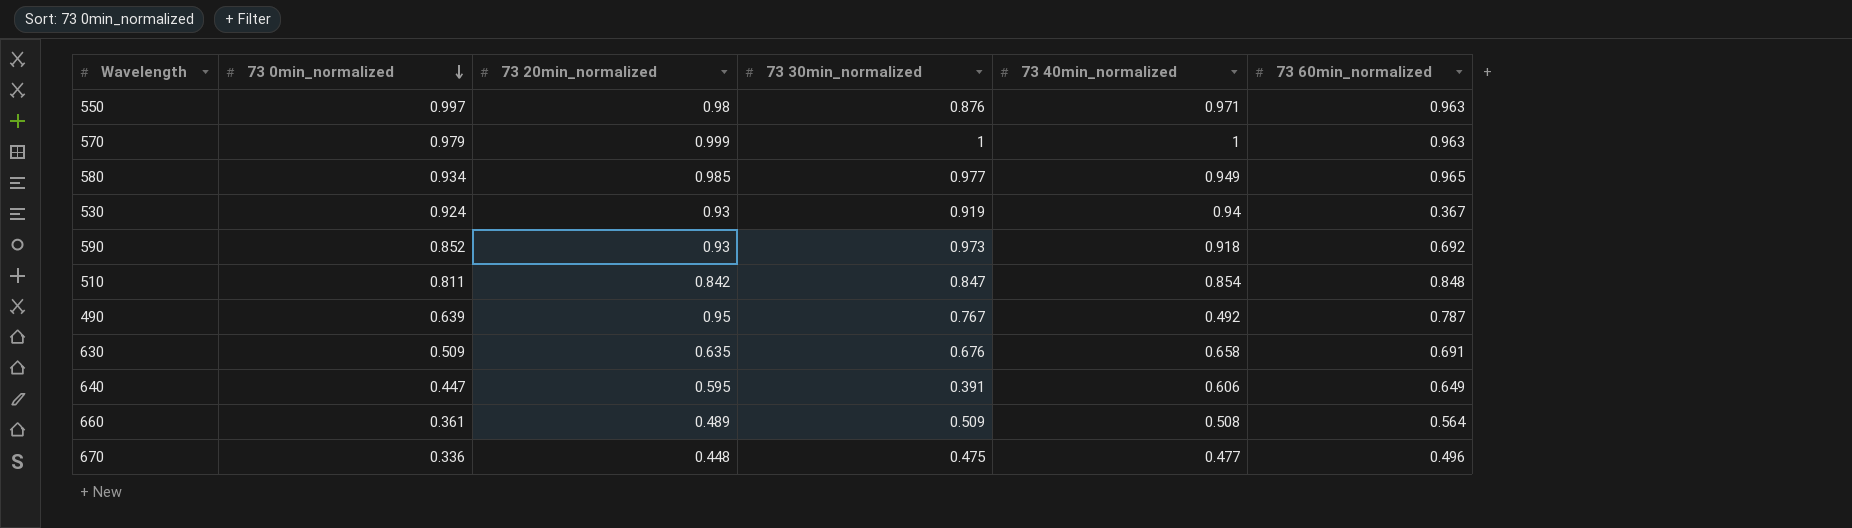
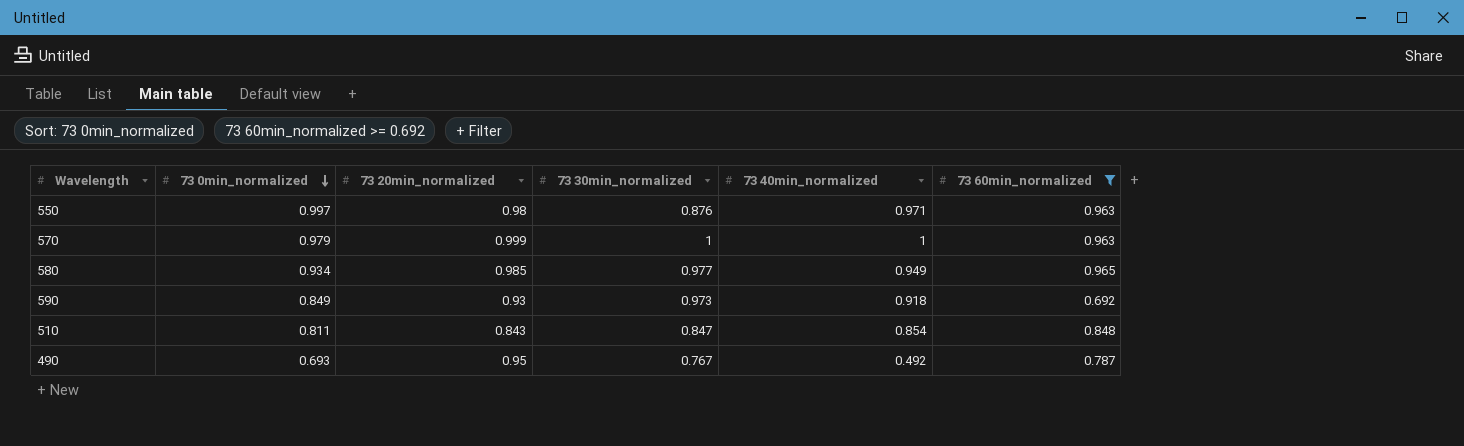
filter: none -> 73 60min_normalized >= 0.692
590 | 73 0min_normalized: 0.852 -> 0.849
510 | 73 20min_normalized: 0.842 -> 0.843
490 | 73 0min_normalized: 0.639 -> 0.693

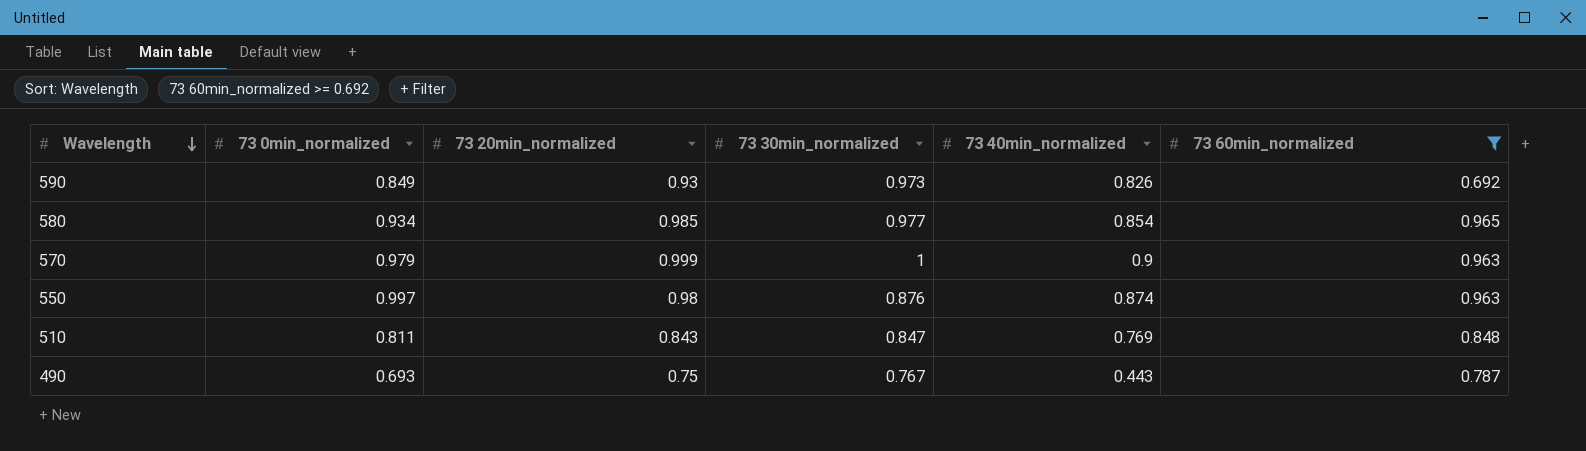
row order: 73 0min_normalized descending -> Wavelength descending
590 | 73 40min_normalized: 0.918 -> 0.826
580 | 73 40min_normalized: 0.949 -> 0.854
570 | 73 40min_normalized: 1 -> 0.9
550 | 73 40min_normalized: 0.971 -> 0.874
510 | 73 40min_normalized: 0.854 -> 0.769
490 | 73 20min_normalized: 0.95 -> 0.75
490 | 73 40min_normalized: 0.492 -> 0.443

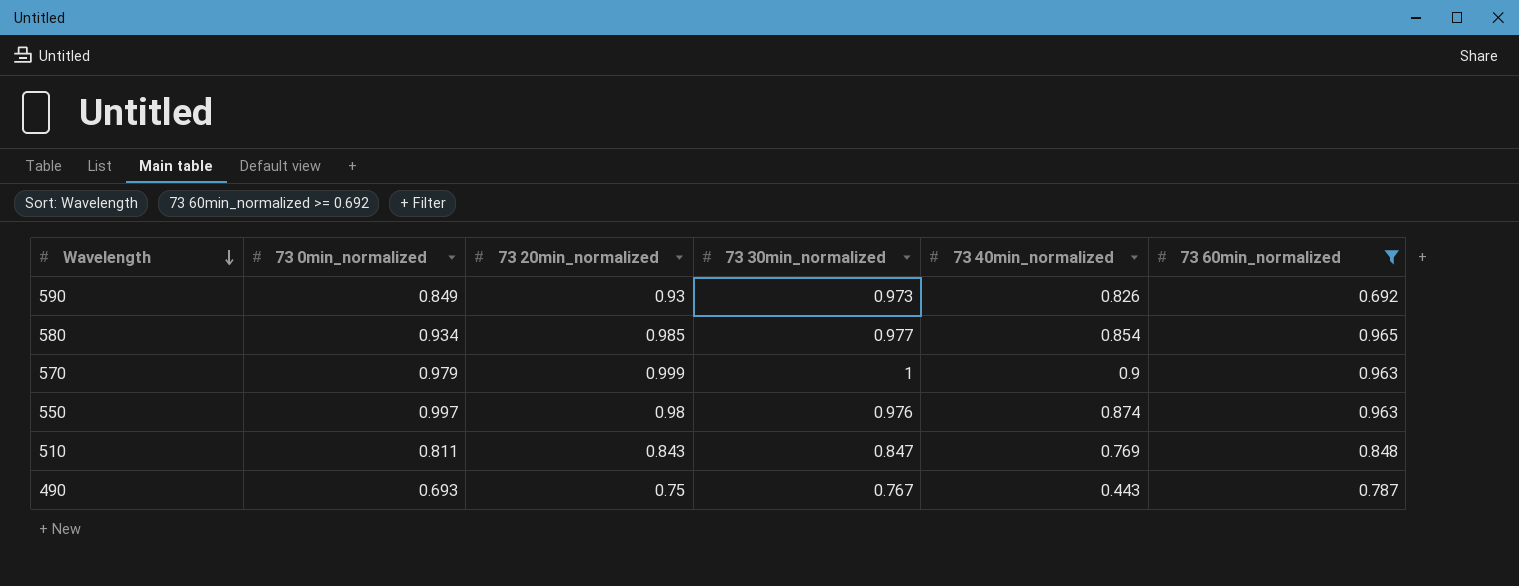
550 | 73 30min_normalized: 0.876 -> 0.976

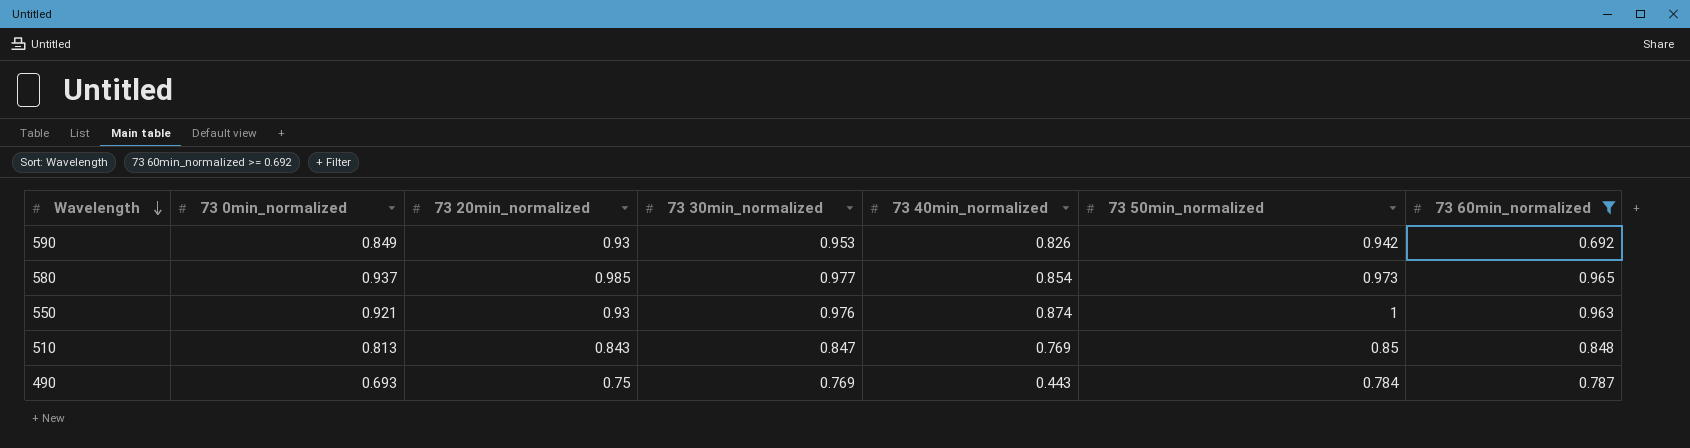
column 73 50min_normalized | position: none -> 6
row 570: 0.979 | 0.999 | 1 | 0.9 | 0.963 -> none
590 | 73 30min_normalized: 0.973 -> 0.953
580 | 73 0min_normalized: 0.934 -> 0.937
550 | 73 0min_normalized: 0.997 -> 0.921
550 | 73 20min_normalized: 0.98 -> 0.93
510 | 73 0min_normalized: 0.811 -> 0.813
490 | 73 30min_normalized: 0.767 -> 0.769

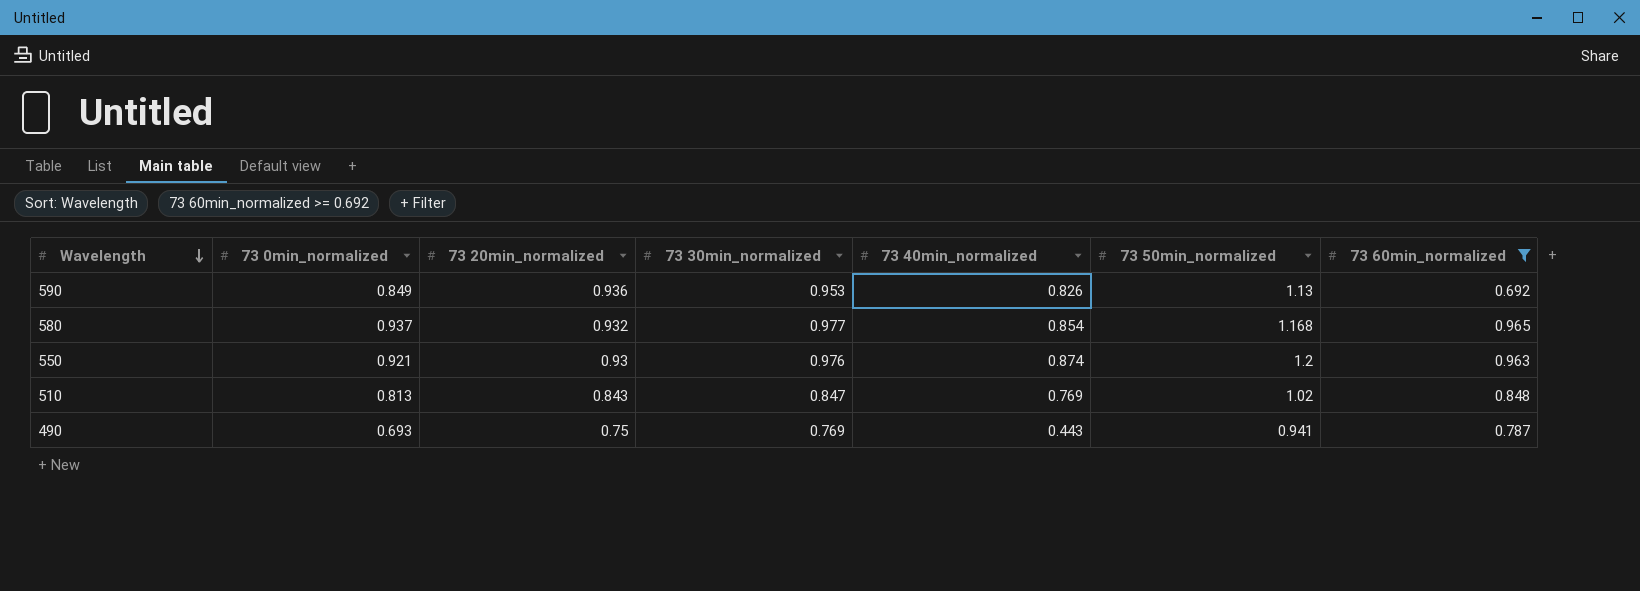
590 | 73 20min_normalized: 0.93 -> 0.936
590 | 73 50min_normalized: 0.942 -> 1.13
580 | 73 20min_normalized: 0.985 -> 0.932
580 | 73 50min_normalized: 0.973 -> 1.168
550 | 73 50min_normalized: 1 -> 1.2
510 | 73 50min_normalized: 0.85 -> 1.02
490 | 73 50min_normalized: 0.784 -> 0.941

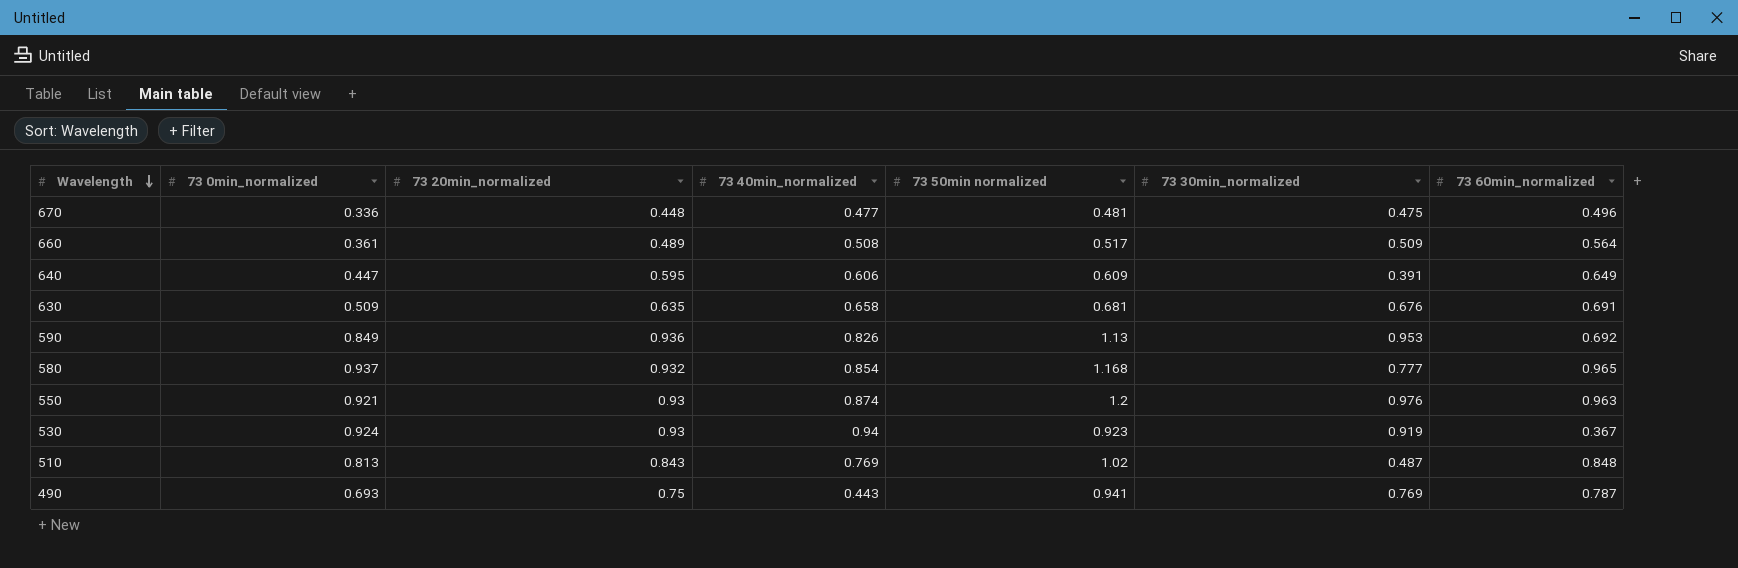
filter: 73 60min_normalized >= 0.692 -> none
column name: 73 50min_normalized -> 73 50min normalized
column 73 30min_normalized | position: 4 -> 6
580 | 73 30min_normalized: 0.977 -> 0.777
510 | 73 30min_normalized: 0.847 -> 0.487

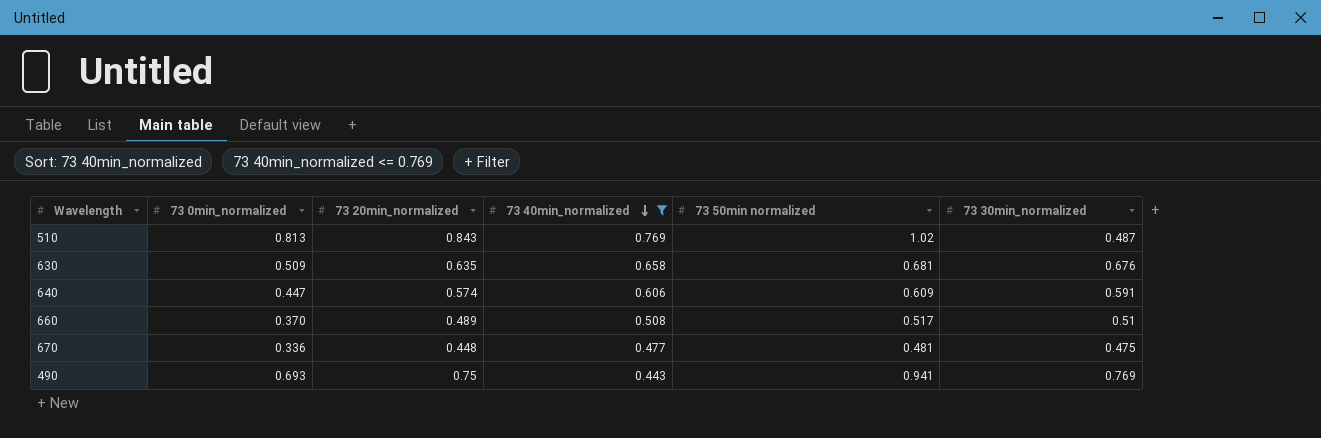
filter: none -> 73 40min_normalized <= 0.769
row order: Wavelength descending -> 73 40min_normalized descending
column 73 60min_normalized | position: 7 -> none
640 | 73 20min_normalized: 0.595 -> 0.574
640 | 73 30min_normalized: 0.391 -> 0.591
660 | 73 0min_normalized: 0.361 -> 0.370
660 | 73 30min_normalized: 0.509 -> 0.51

